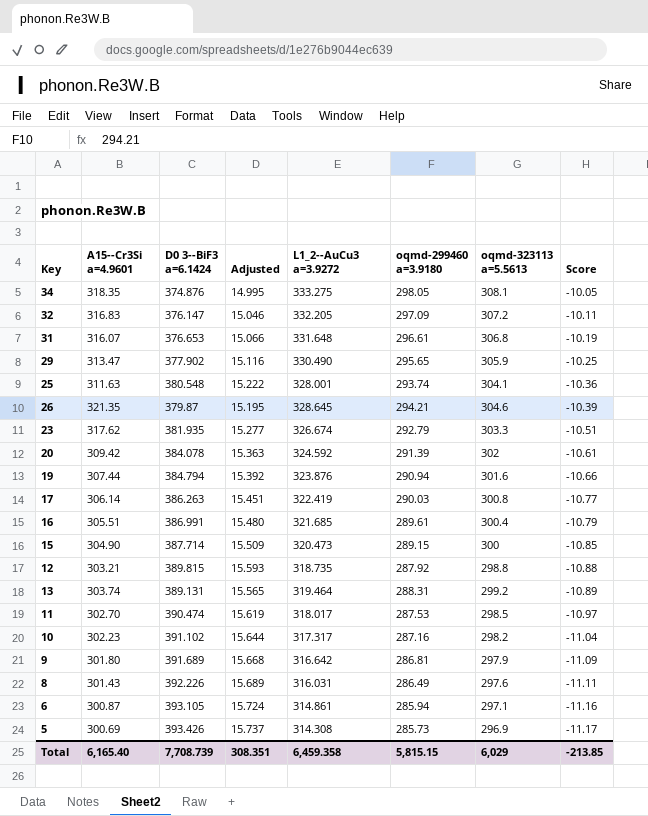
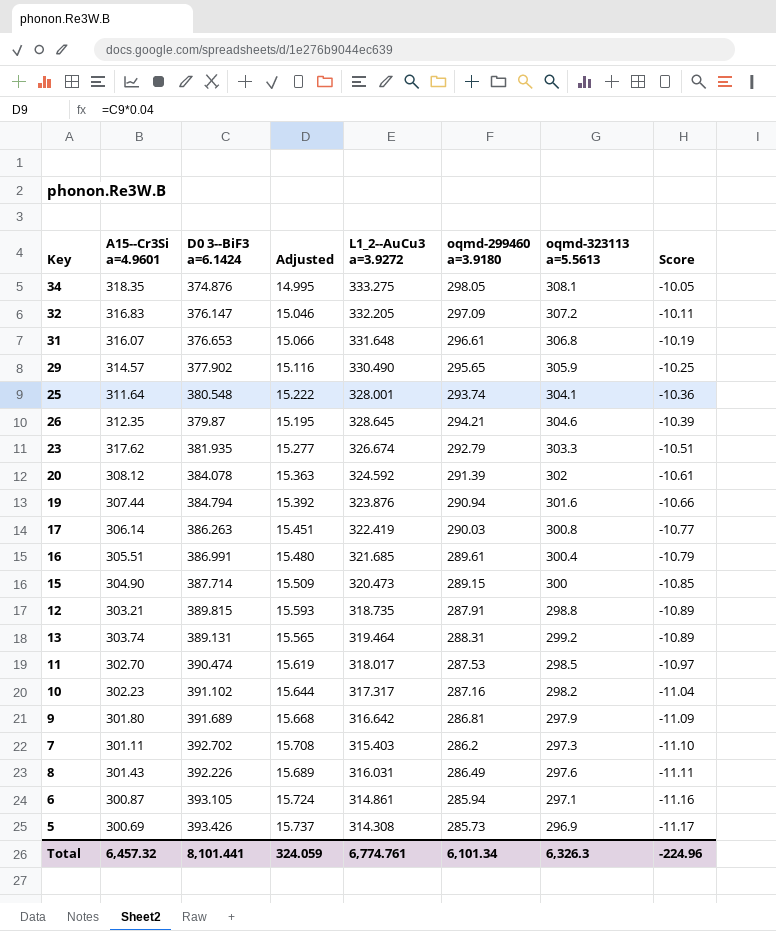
29 | A15--Cr3Si a=4.9601: 313.47 -> 314.57
25 | A15--Cr3Si a=4.9601: 311.63 -> 311.64
26 | A15--Cr3Si a=4.9601: 321.35 -> 312.35
20 | A15--Cr3Si a=4.9601: 309.42 -> 308.12
12 | oqmd-299460 a=3.9180: 287.92 -> 287.91
12 | Score: -10.88 -> -10.89
row 7: none -> 301.11 | 392.702 | 15.708 | 315.403 | 286.2 | 297.3 | -11.10
Total | A15--Cr3Si a=4.9601: 6,165.40 -> 6,457.32
Total | D0 3--BiF3 a=6.1424: 7,708.739 -> 8,101.441
Total | Adjusted: 308.351 -> 324.059
Total | L1_2--AuCu3 a=3.9272: 6,459.358 -> 6,774.761
Total | oqmd-299460 a=3.9180: 5,815.15 -> 6,101.34
Total | oqmd-323113 a=5.5613: 6,029 -> 6,326.3
Total | Score: -213.85 -> -224.96

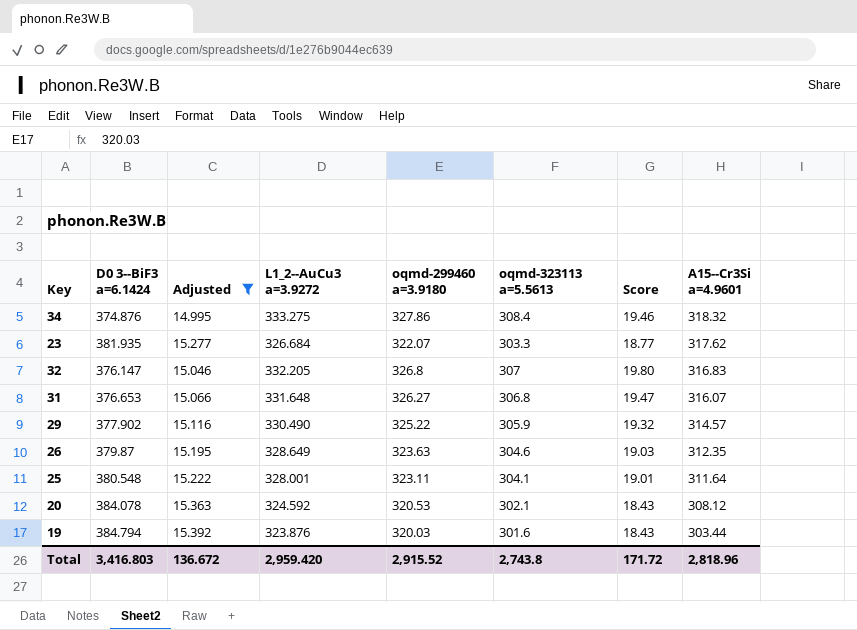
filter: none -> Adjusted <= 15.392
row order: Score descending -> A15--Cr3Si a=4.9601 descending
column A15--Cr3Si a=4.9601 | position: 2 -> 8
34 | oqmd-299460 a=3.9180: 298.05 -> 327.86
34 | oqmd-323113 a=5.5613: 308.1 -> 308.4
34 | Score: -10.05 -> 19.46
34 | A15--Cr3Si a=4.9601: 318.35 -> 318.32
23 | L1_2--AuCu3 a=3.9272: 326.674 -> 326.684
23 | oqmd-299460 a=3.9180: 292.79 -> 322.07
23 | Score: -10.51 -> 18.77
32 | oqmd-299460 a=3.9180: 297.09 -> 326.8
32 | oqmd-323113 a=5.5613: 307.2 -> 307
32 | Score: -10.11 -> 19.80
31 | oqmd-299460 a=3.9180: 296.61 -> 326.27
31 | Score: -10.19 -> 19.47
29 | oqmd-299460 a=3.9180: 295.65 -> 325.22
29 | Score: -10.25 -> 19.32
26 | L1_2--AuCu3 a=3.9272: 328.645 -> 328.649
26 | oqmd-299460 a=3.9180: 294.21 -> 323.63
26 | Score: -10.39 -> 19.03
25 | oqmd-299460 a=3.9180: 293.74 -> 323.11
25 | Score: -10.36 -> 19.01
20 | oqmd-299460 a=3.9180: 291.39 -> 320.53
20 | oqmd-323113 a=5.5613: 302 -> 302.1
20 | Score: -10.61 -> 18.43
19 | oqmd-299460 a=3.9180: 290.94 -> 320.03
19 | Score: -10.66 -> 18.43
19 | A15--Cr3Si a=4.9601: 307.44 -> 303.44
Total | D0 3--BiF3 a=6.1424: 8,101.441 -> 3,416.803
Total | Adjusted: 324.059 -> 136.672
Total | L1_2--AuCu3 a=3.9272: 6,774.761 -> 2,959.420
Total | oqmd-299460 a=3.9180: 6,101.34 -> 2,915.52
Total | oqmd-323113 a=5.5613: 6,326.3 -> 2,743.8
Total | Score: -224.96 -> 171.72
Total | A15--Cr3Si a=4.9601: 6,457.32 -> 2,818.96

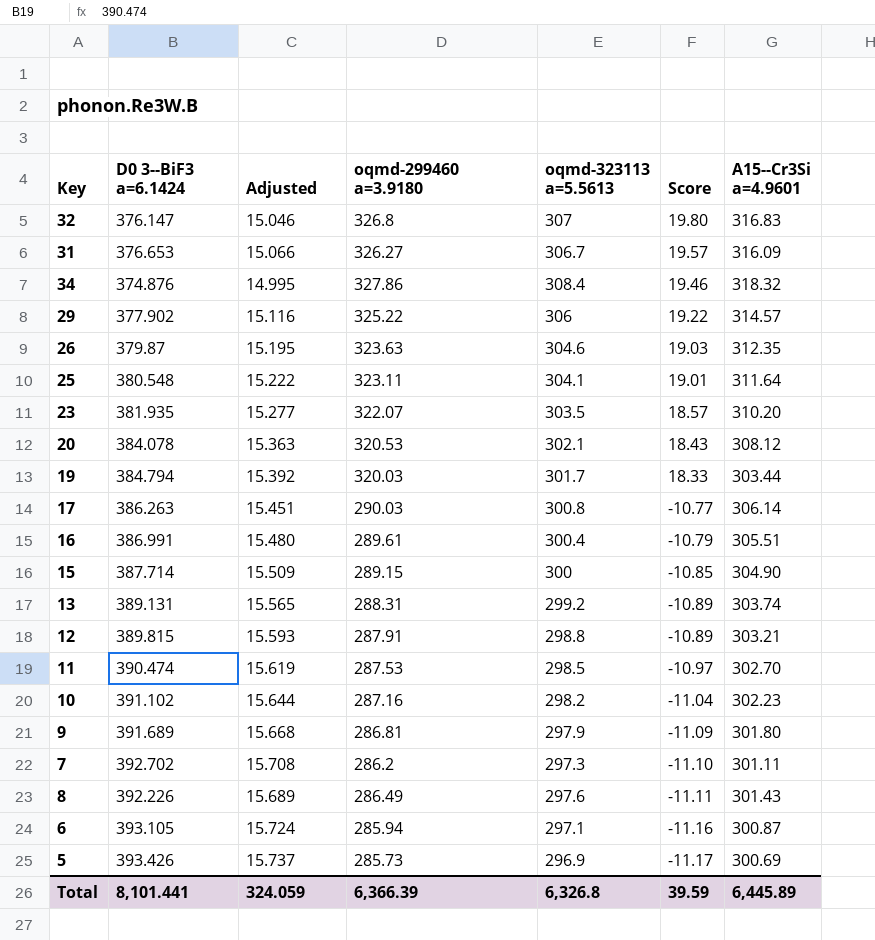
filter: Adjusted <= 15.392 -> none
row order: A15--Cr3Si a=4.9601 descending -> Score descending
column L1_2--AuCu3 a=3.9272 | position: 4 -> none
31 | oqmd-323113 a=5.5613: 306.8 -> 306.7
31 | Score: 19.47 -> 19.57
31 | A15--Cr3Si a=4.9601: 316.07 -> 316.09
29 | oqmd-323113 a=5.5613: 305.9 -> 306
29 | Score: 19.32 -> 19.22
23 | oqmd-323113 a=5.5613: 303.3 -> 303.5
23 | Score: 18.77 -> 18.57
23 | A15--Cr3Si a=4.9601: 317.62 -> 310.20
19 | oqmd-323113 a=5.5613: 301.6 -> 301.7
19 | Score: 18.43 -> 18.33
Total | D0 3--BiF3 a=6.1424: 3,416.803 -> 8,101.441
Total | Adjusted: 136.672 -> 324.059
Total | oqmd-299460 a=3.9180: 2,915.52 -> 6,366.39
Total | oqmd-323113 a=5.5613: 2,743.8 -> 6,326.8
Total | Score: 171.72 -> 39.59
Total | A15--Cr3Si a=4.9601: 2,818.96 -> 6,445.89

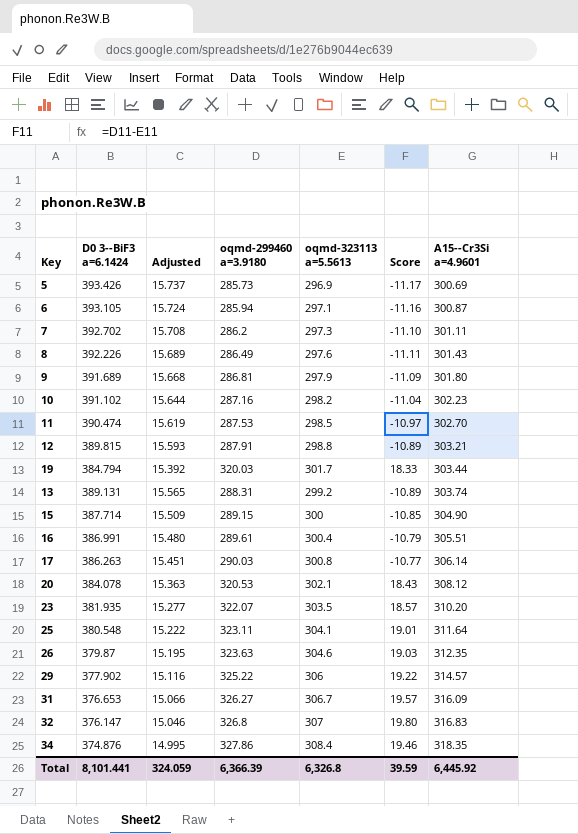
row order: Score descending -> A15--Cr3Si a=4.9601 ascending
34 | A15--Cr3Si a=4.9601: 318.32 -> 318.35
Total | A15--Cr3Si a=4.9601: 6,445.89 -> 6,445.92

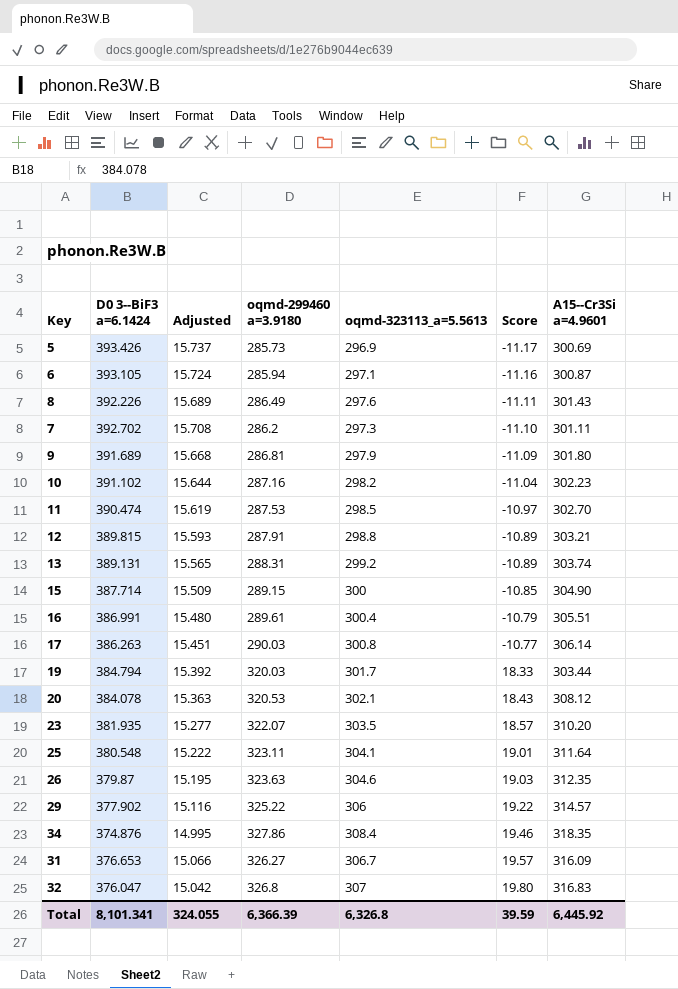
row order: A15--Cr3Si a=4.9601 ascending -> Score ascending
column name: oqmd-323113 a=5.5613 -> oqmd-323113_a=5.5613
32 | D0 3--BiF3 a=6.1424: 376.147 -> 376.047
32 | Adjusted: 15.046 -> 15.042
Total | D0 3--BiF3 a=6.1424: 8,101.441 -> 8,101.341
Total | Adjusted: 324.059 -> 324.055

